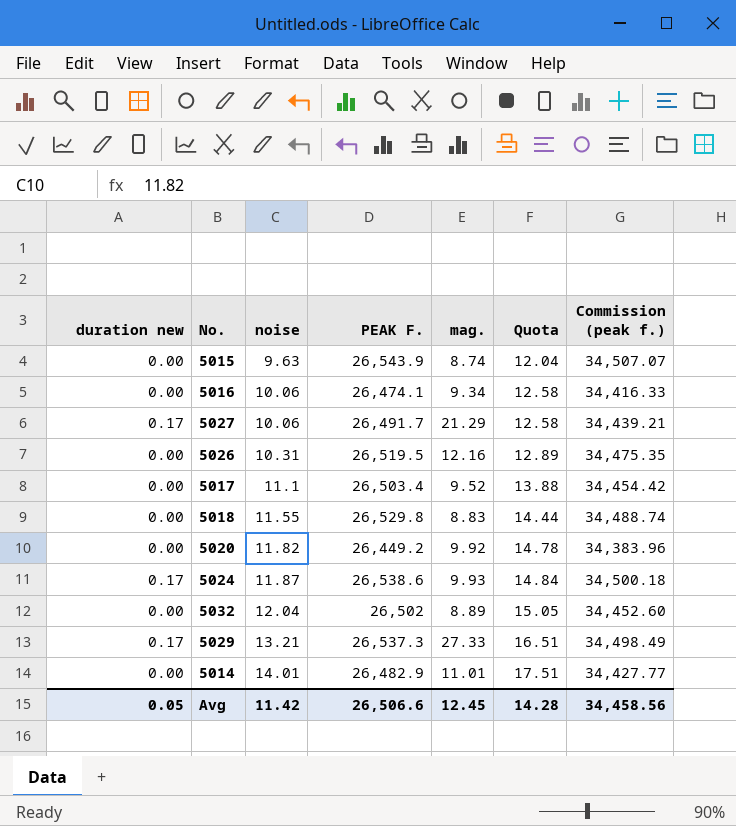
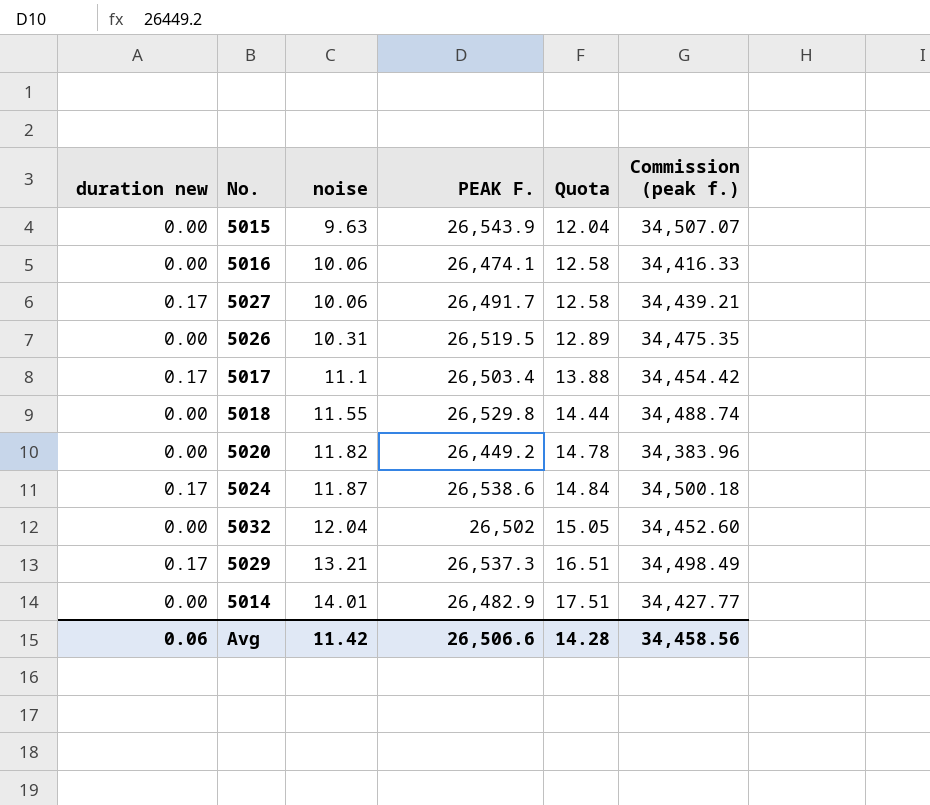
column mag. | position: 5 -> none
5017 | duration new: 0.00 -> 0.17
Avg | duration new: 0.05 -> 0.06

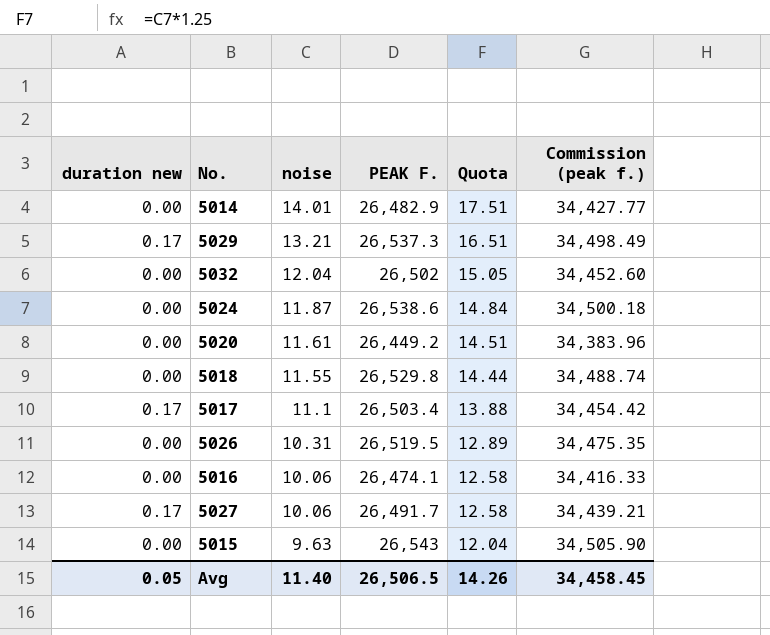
row order: noise ascending -> noise descending
5024 | duration new: 0.17 -> 0.00
5020 | noise: 11.82 -> 11.61
5020 | Quota: 14.78 -> 14.51
5015 | PEAK F.: 26,543.9 -> 26,543
5015 | Commission (peak f.): 34,507.07 -> 34,505.90
Avg | duration new: 0.06 -> 0.05
Avg | noise: 11.42 -> 11.40
Avg | PEAK F.: 26,506.6 -> 26,506.5
Avg | Quota: 14.28 -> 14.26
Avg | Commission (peak f.): 34,458.56 -> 34,458.45

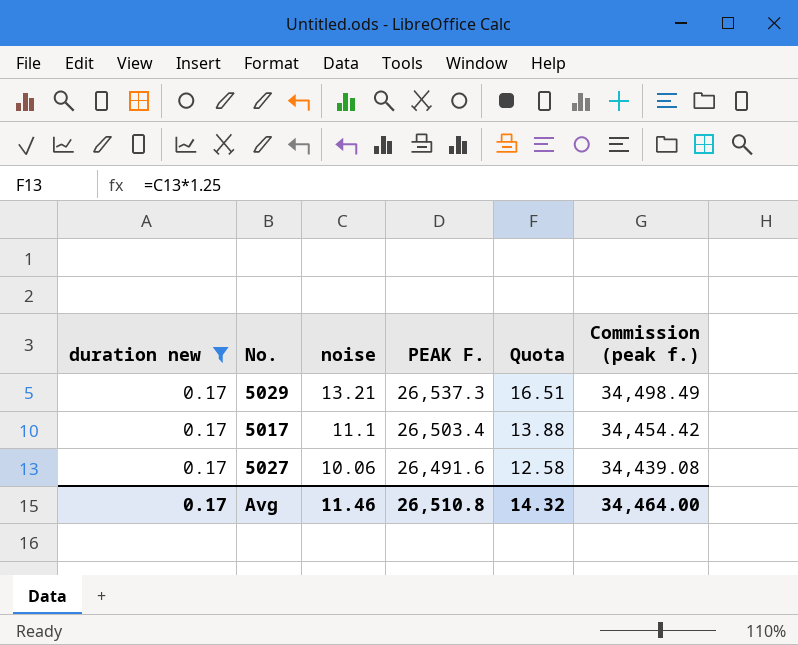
filter: none -> duration new = 0.17
5027 | PEAK F.: 26,491.7 -> 26,491.6
5027 | Commission (peak f.): 34,439.21 -> 34,439.08
Avg | duration new: 0.05 -> 0.17
Avg | noise: 11.40 -> 11.46
Avg | PEAK F.: 26,506.5 -> 26,510.8
Avg | Quota: 14.26 -> 14.32
Avg | Commission (peak f.): 34,458.45 -> 34,464.00

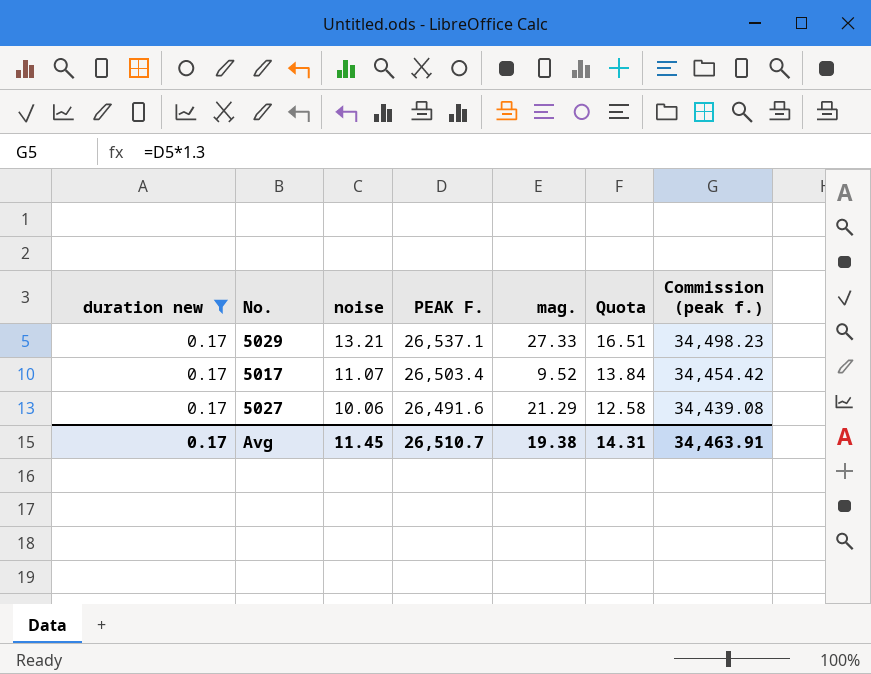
column mag. | position: none -> 5
5029 | PEAK F.: 26,537.3 -> 26,537.1
5029 | Commission (peak f.): 34,498.49 -> 34,498.23
5017 | noise: 11.1 -> 11.07
5017 | Quota: 13.88 -> 13.84
Avg | noise: 11.46 -> 11.45
Avg | PEAK F.: 26,510.8 -> 26,510.7
Avg | Quota: 14.32 -> 14.31
Avg | Commission (peak f.): 34,464.00 -> 34,463.91

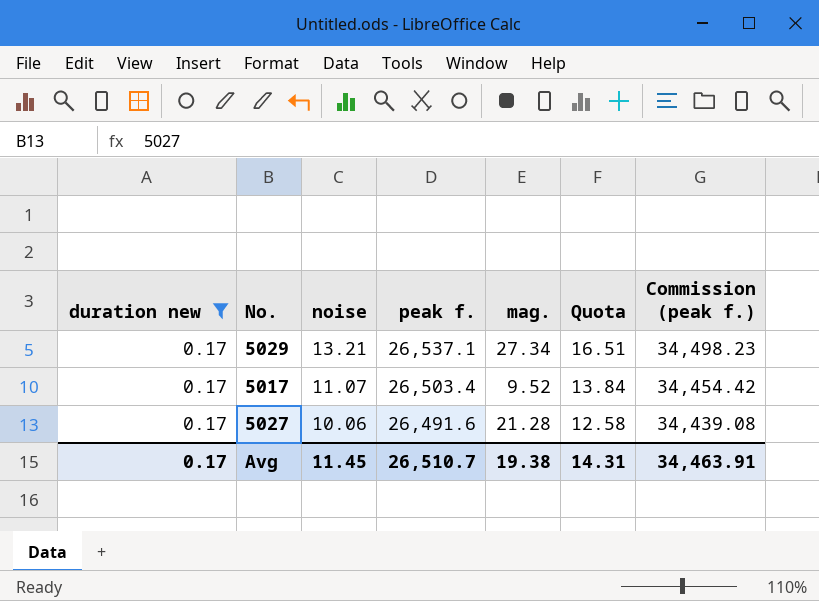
column name: PEAK F. -> peak f.
5029 | mag.: 27.33 -> 27.34
5027 | mag.: 21.29 -> 21.28

